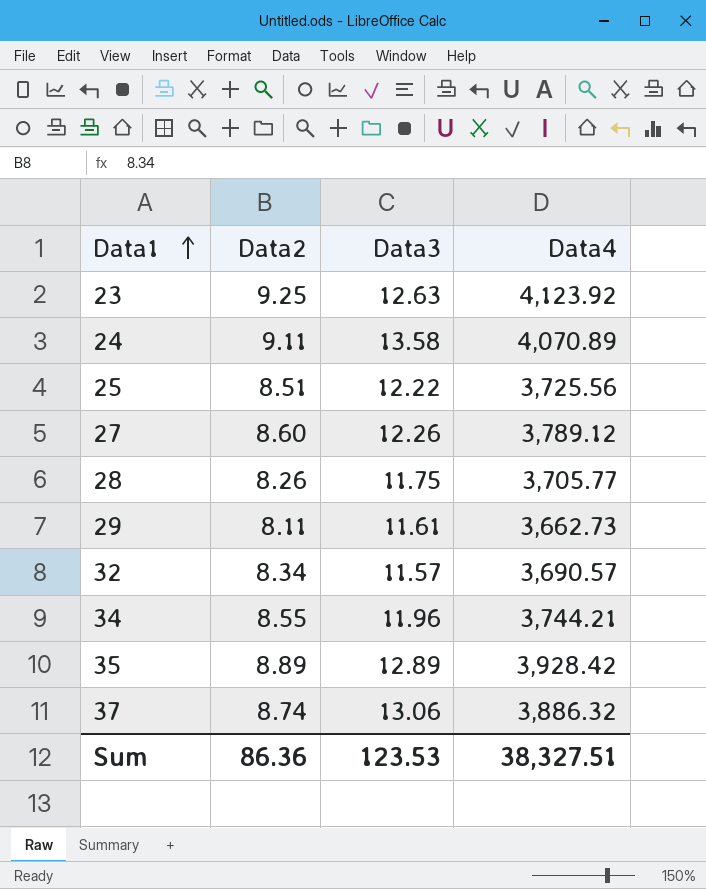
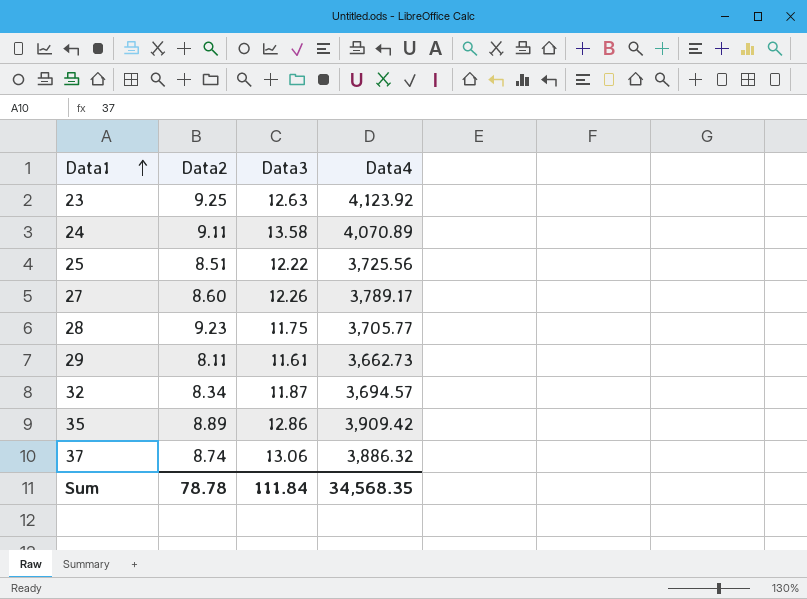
row 34: 8.55 | 11.96 | 3,744.21 -> none
27 | Data4: 3,789.12 -> 3,789.17
28 | Data2: 8.26 -> 9.23
32 | Data3: 11.57 -> 11.87
32 | Data4: 3,690.57 -> 3,694.57
35 | Data3: 12.89 -> 12.86
35 | Data4: 3,928.42 -> 3,909.42
Sum | Data2: 86.36 -> 78.78
Sum | Data3: 123.53 -> 111.84
Sum | Data4: 38,327.51 -> 34,568.35

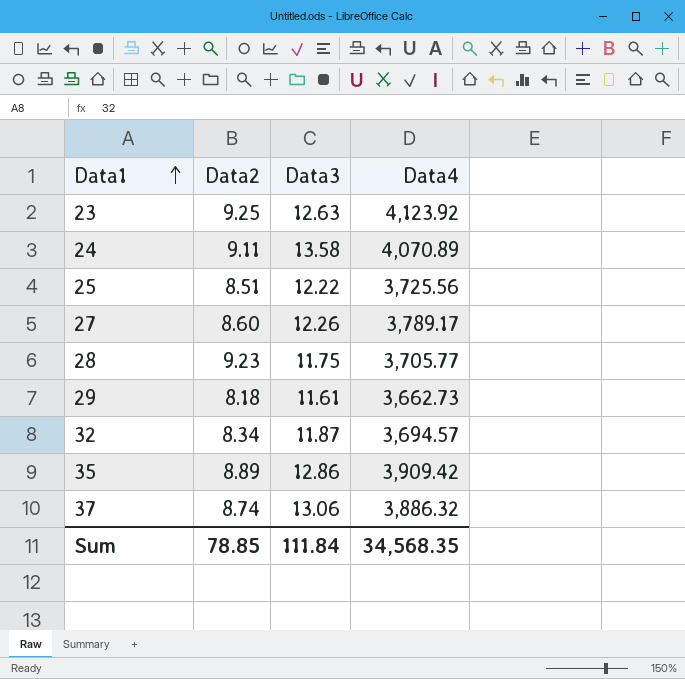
29 | Data2: 8.11 -> 8.18
Sum | Data2: 78.78 -> 78.85

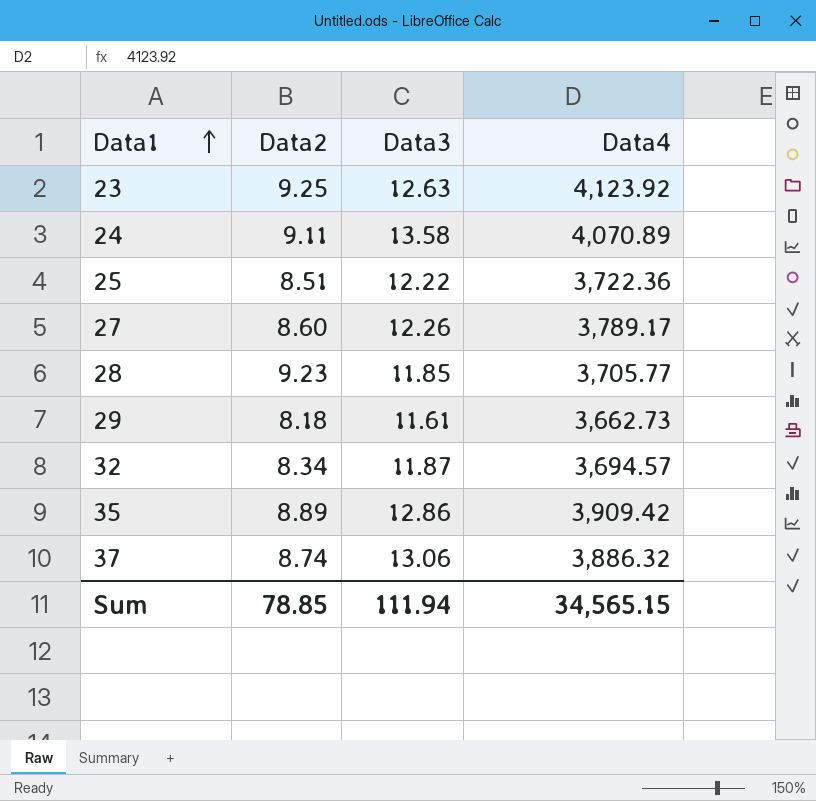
25 | Data4: 3,725.56 -> 3,722.36
28 | Data3: 11.75 -> 11.85
Sum | Data3: 111.84 -> 111.94
Sum | Data4: 34,568.35 -> 34,565.15

